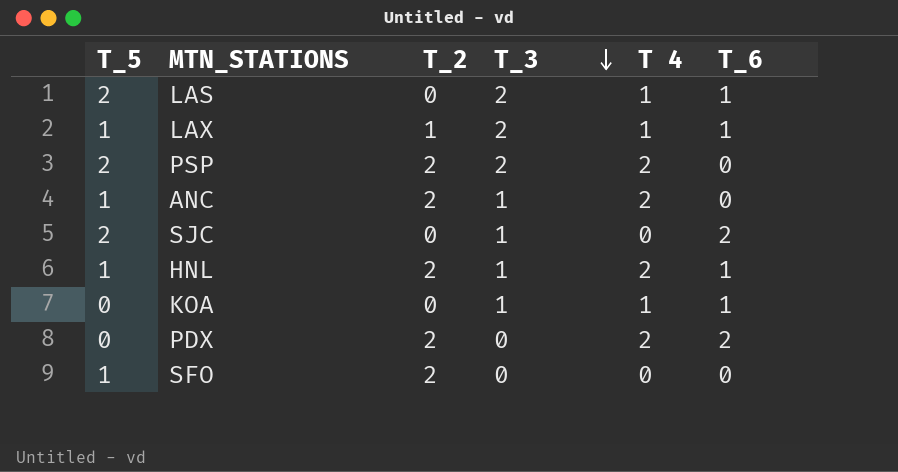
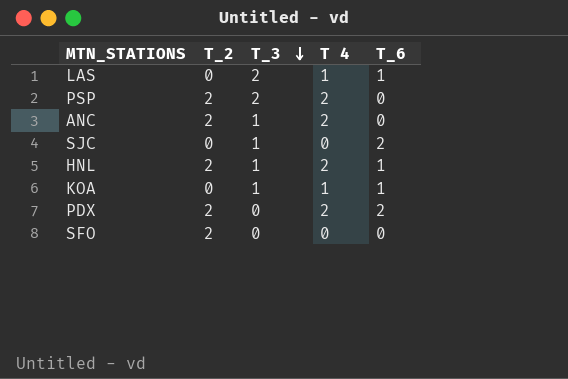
column T_5 | position: 1 -> none
row LAX: 1 | 1 | 2 | 1 | 1 -> none

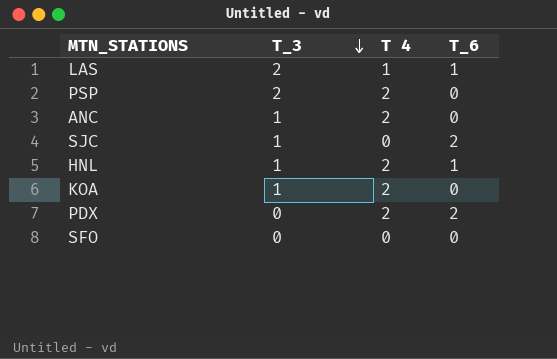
column T_2 | position: 2 -> none
KOA | T 4: 1 -> 2
KOA | T_6: 1 -> 0

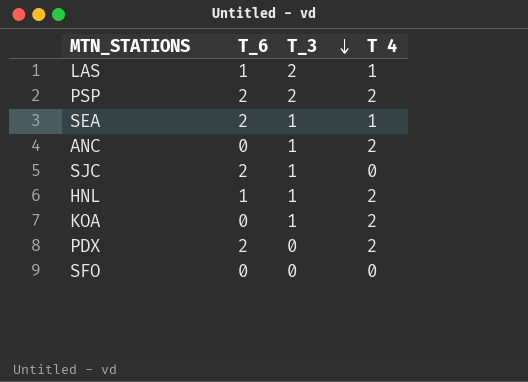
column T_6 | position: 4 -> 2
PSP | T_6: 0 -> 2
row SEA: none -> 2 | 1 | 1

